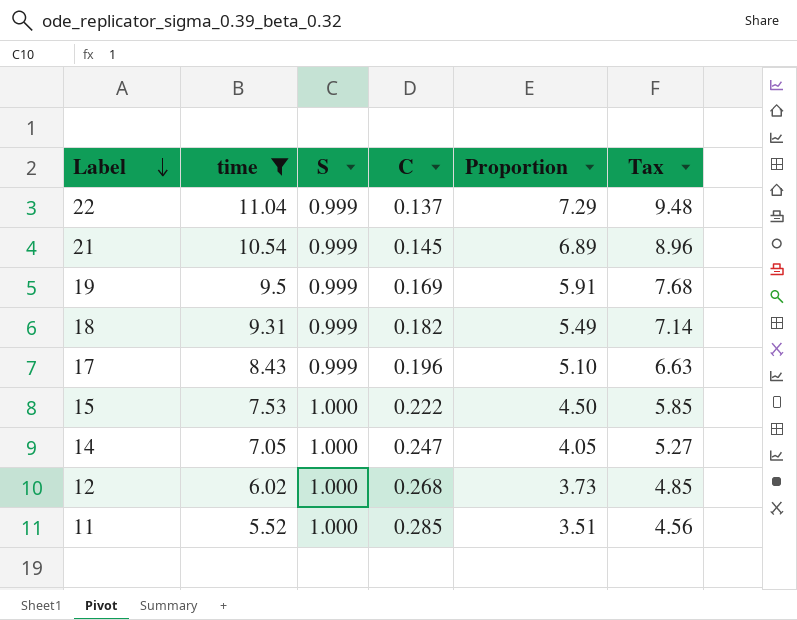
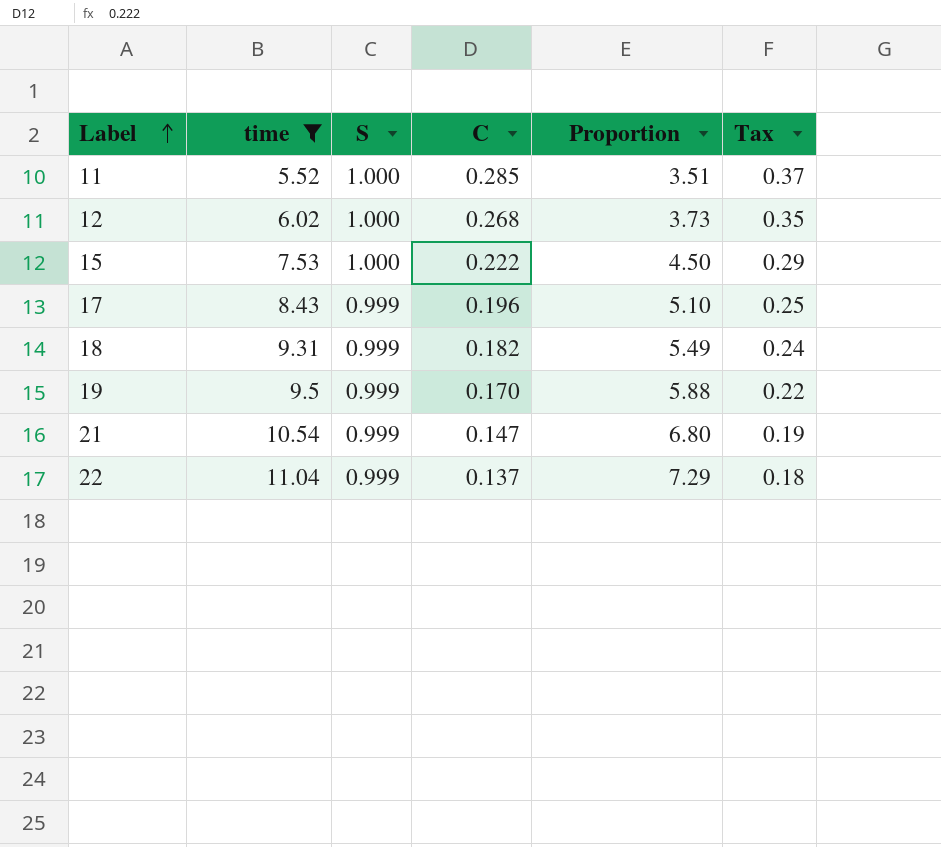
row order: Label descending -> Label ascending
column Tax | formula: [Proportion] * 1.3 -> [C] * 1.3
row 14: 7.05 | 1.000 | 0.247 | 4.05 | 5.27 -> none
19 | C: 0.169 -> 0.170
19 | Proportion: 5.91 -> 5.88
21 | C: 0.145 -> 0.147
21 | Proportion: 6.89 -> 6.80

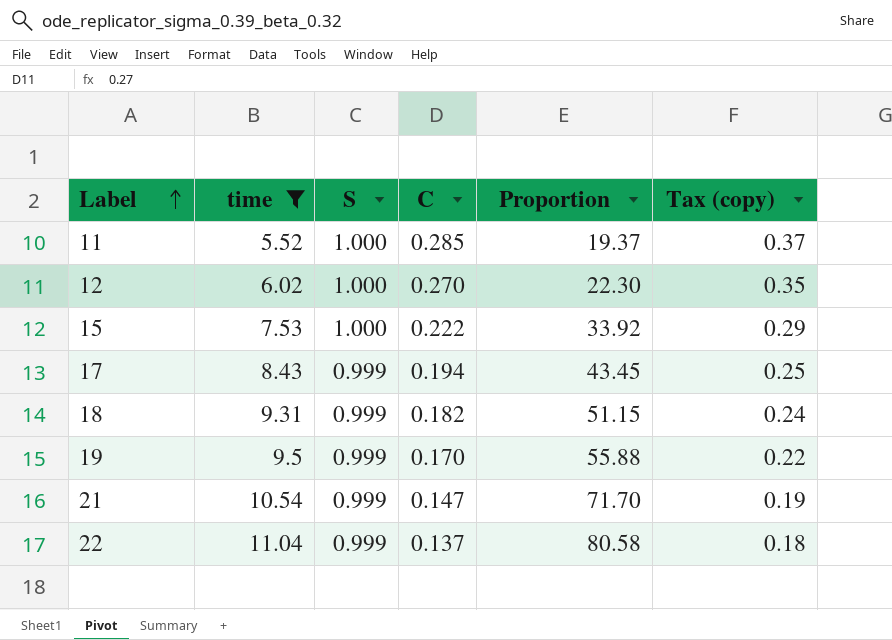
column Proportion | formula: [S] / [C] -> [time] / [C]
column name: Tax -> Tax (copy)
12 | C: 0.268 -> 0.270
17 | C: 0.196 -> 0.194

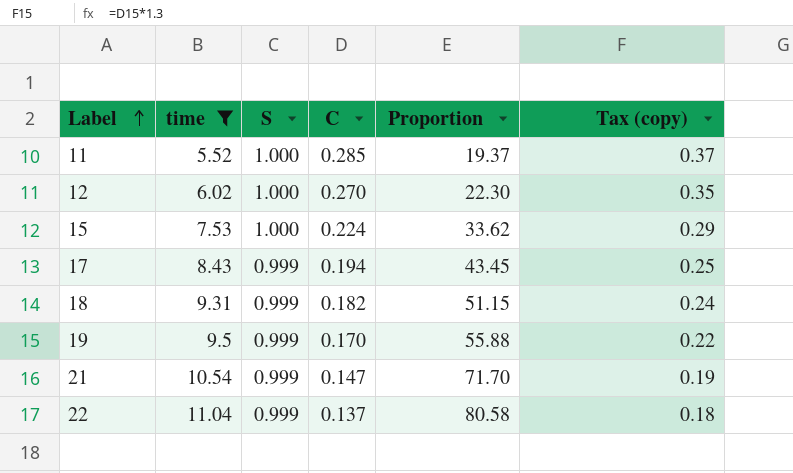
15 | C: 0.222 -> 0.224
15 | Proportion: 33.92 -> 33.62

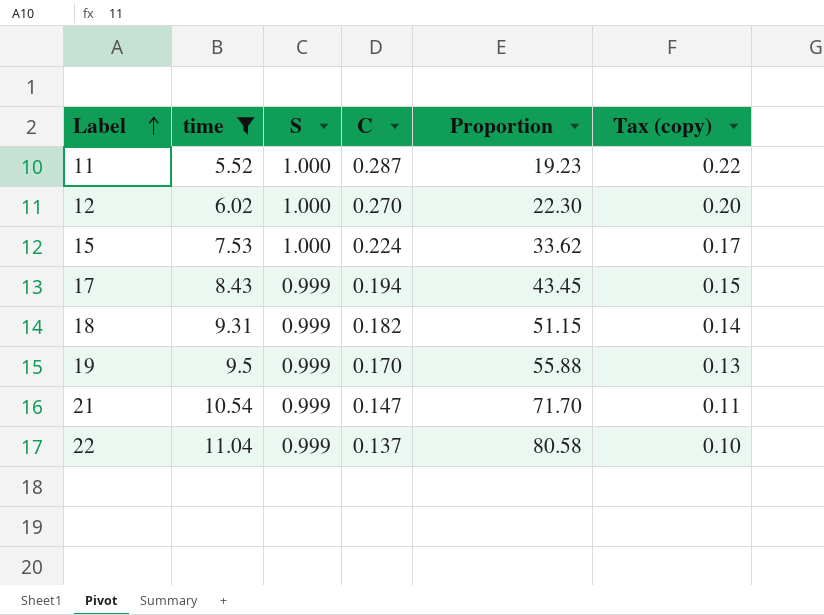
column Tax (copy) | formula: [C] * 1.3 -> [C] * 0.75
11 | C: 0.285 -> 0.287
11 | Proportion: 19.37 -> 19.23

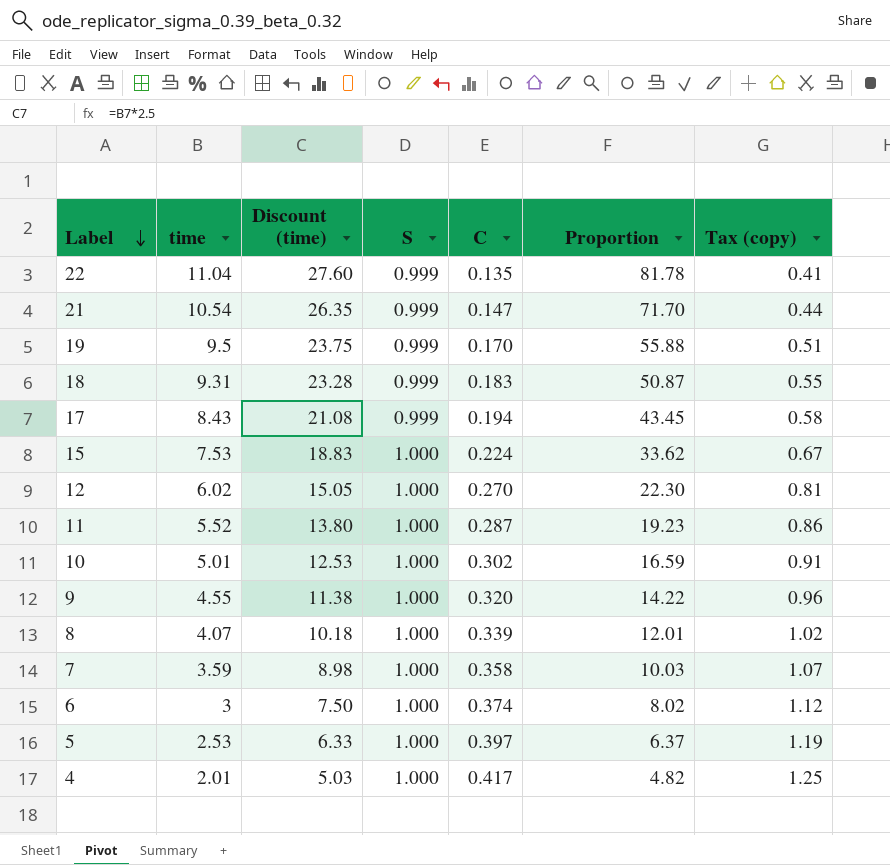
filter: time >= 5.52 -> none
row order: Label ascending -> Label descending
column Discount (time) | formula: none -> [time] * 2.5
column Tax (copy) | formula: [C] * 0.75 -> [C] * 3
22 | C: 0.137 -> 0.135
22 | Proportion: 80.58 -> 81.78
18 | C: 0.182 -> 0.183
18 | Proportion: 51.15 -> 50.87

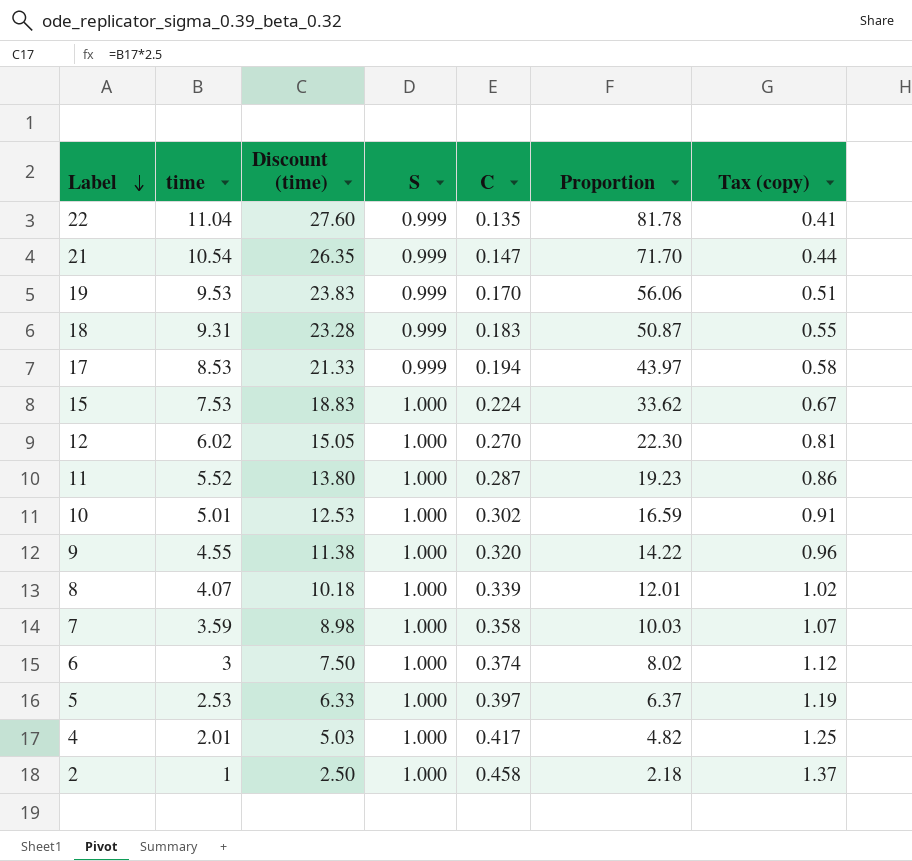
19 | time: 9.5 -> 9.53
19 | Discount (time): 23.75 -> 23.83
19 | Proportion: 55.88 -> 56.06
17 | time: 8.43 -> 8.53
17 | Discount (time): 21.08 -> 21.33
17 | Proportion: 43.45 -> 43.97
row 2: none -> 1 | 2.50 | 1.000 | 0.458 | 2.18 | 1.37

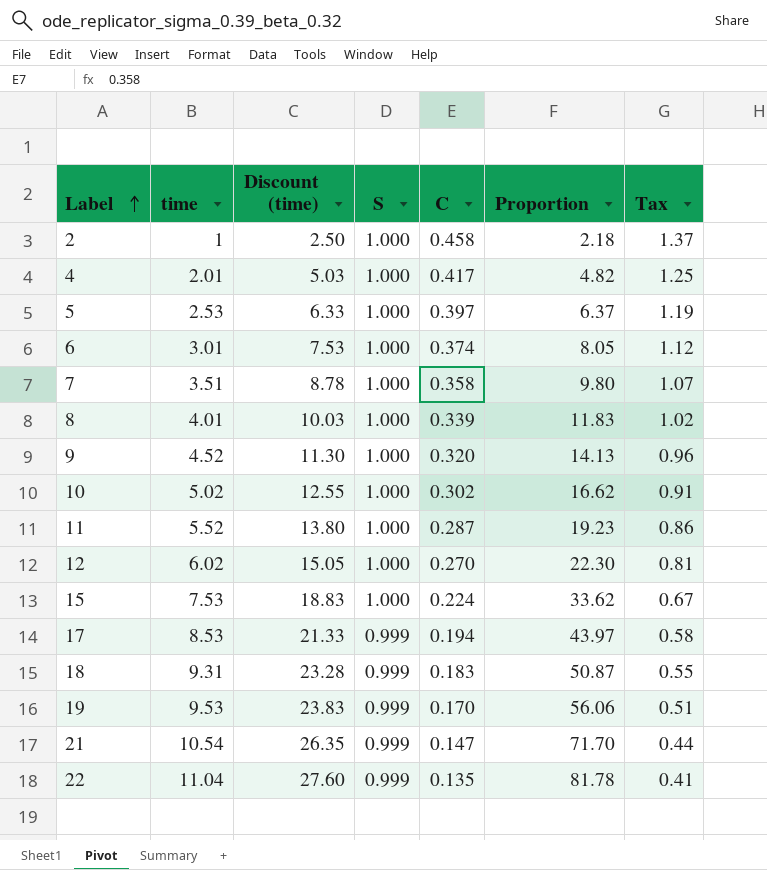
row order: Label descending -> Label ascending
column name: Tax (copy) -> Tax
6 | time: 3 -> 3.01
6 | Discount (time): 7.50 -> 7.53
6 | Proportion: 8.02 -> 8.05
7 | time: 3.59 -> 3.51
7 | Discount (time): 8.98 -> 8.78
7 | Proportion: 10.03 -> 9.80
8 | time: 4.07 -> 4.01
8 | Discount (time): 10.18 -> 10.03
8 | Proportion: 12.01 -> 11.83
9 | time: 4.55 -> 4.52
9 | Discount (time): 11.38 -> 11.30
9 | Proportion: 14.22 -> 14.13
10 | time: 5.01 -> 5.02
10 | Discount (time): 12.53 -> 12.55
10 | Proportion: 16.59 -> 16.62

